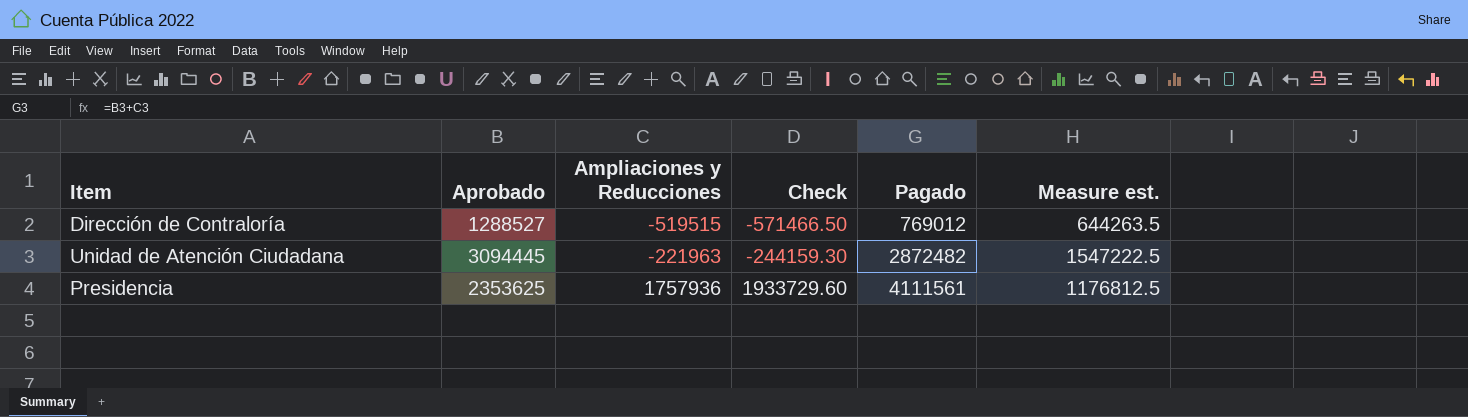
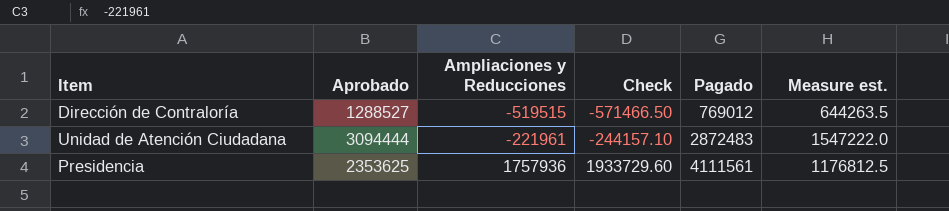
Unidad de Atención Ciudadana | Aprobado: 3094445 -> 3094444
Unidad de Atención Ciudadana | Ampliaciones y Reducciones: -221963 -> -221961
Unidad de Atención Ciudadana | Check: -244159.30 -> -244157.10
Unidad de Atención Ciudadana | Pagado: 2872482 -> 2872483
Unidad de Atención Ciudadana | Measure est.: 1547222.5 -> 1547222.0

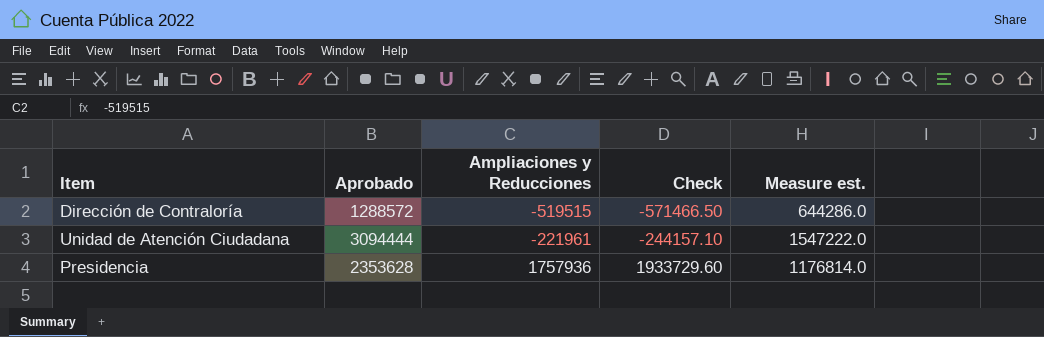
column Pagado | formula: [Aprobado] + [Ampliaciones y Reducciones] -> none
Dirección de Contraloría | Aprobado: 1288527 -> 1288572
Dirección de Contraloría | Measure est.: 644263.5 -> 644286.0
Presidencia | Aprobado: 2353625 -> 2353628
Presidencia | Measure est.: 1176812.5 -> 1176814.0

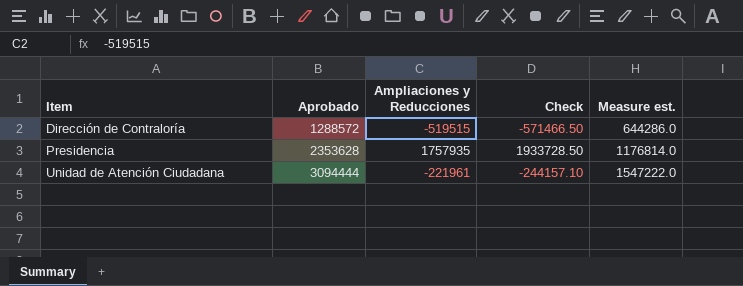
row order: Ampliaciones y Reducciones ascending -> Item ascending
Presidencia | Ampliaciones y Reducciones: 1757936 -> 1757935
Presidencia | Check: 1933729.60 -> 1933728.50

